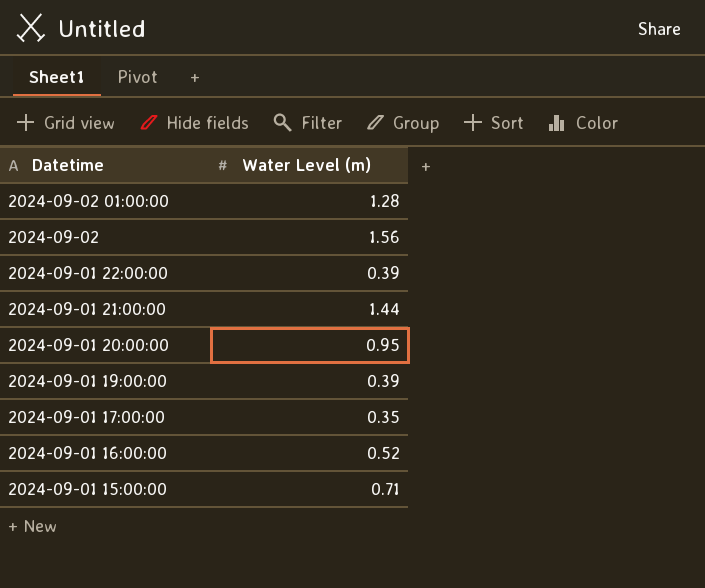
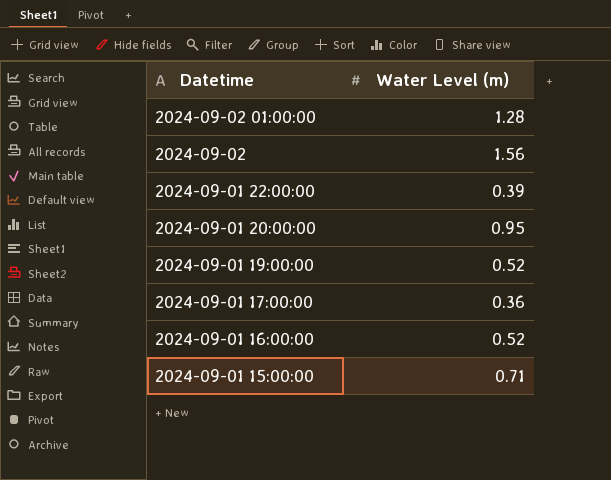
row 2024-09-01 21:00:00: 1.44 -> none
2024-09-01 19:00:00 | Water Level (m): 0.39 -> 0.52
2024-09-01 17:00:00 | Water Level (m): 0.35 -> 0.36

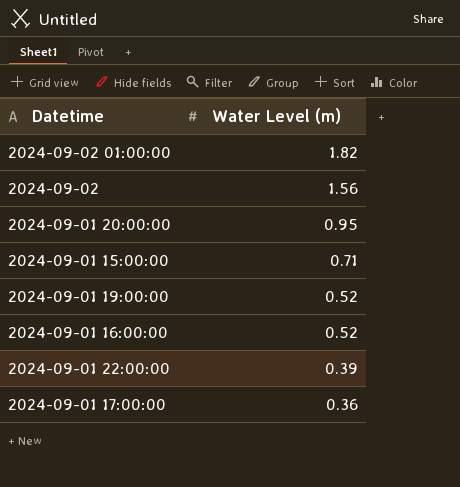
row order: Datetime descending -> Water Level (m) descending
2024-09-02 01:00:00 | Water Level (m): 1.28 -> 1.82

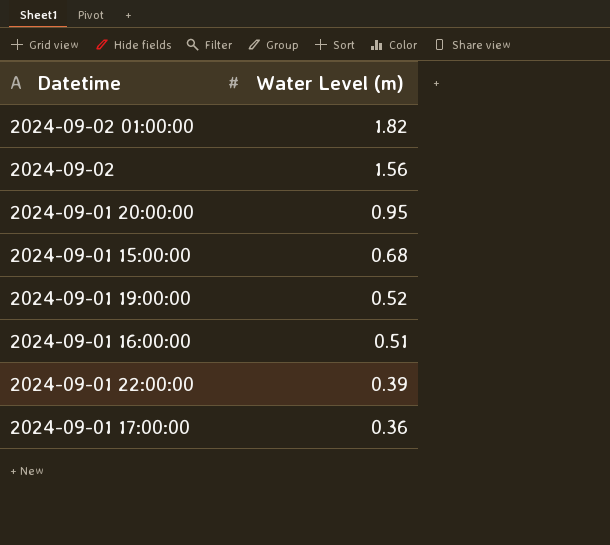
2024-09-01 15:00:00 | Water Level (m): 0.71 -> 0.68
2024-09-01 16:00:00 | Water Level (m): 0.52 -> 0.51

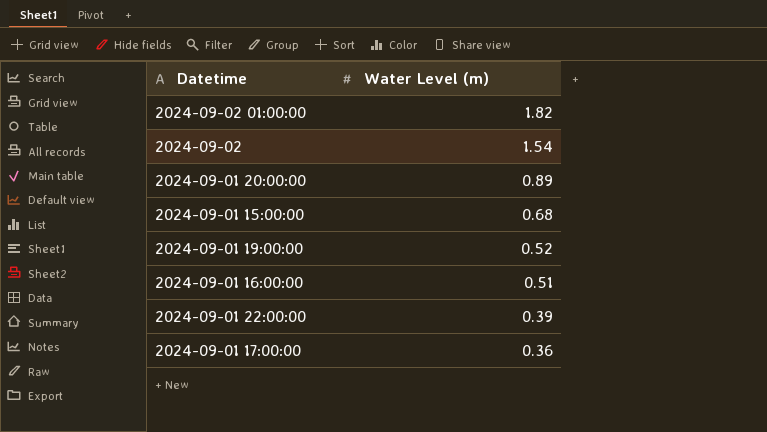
2024-09-02 | Water Level (m): 1.56 -> 1.54
2024-09-01 20:00:00 | Water Level (m): 0.95 -> 0.89

